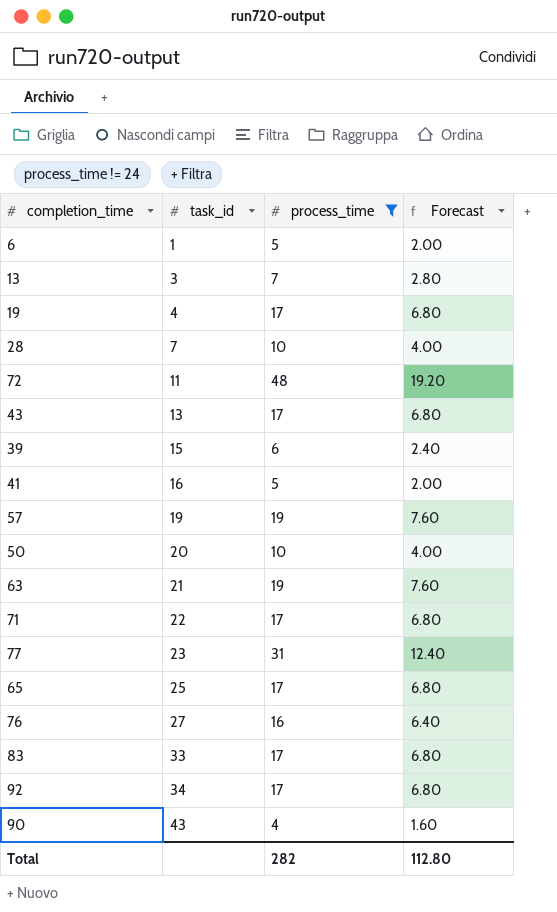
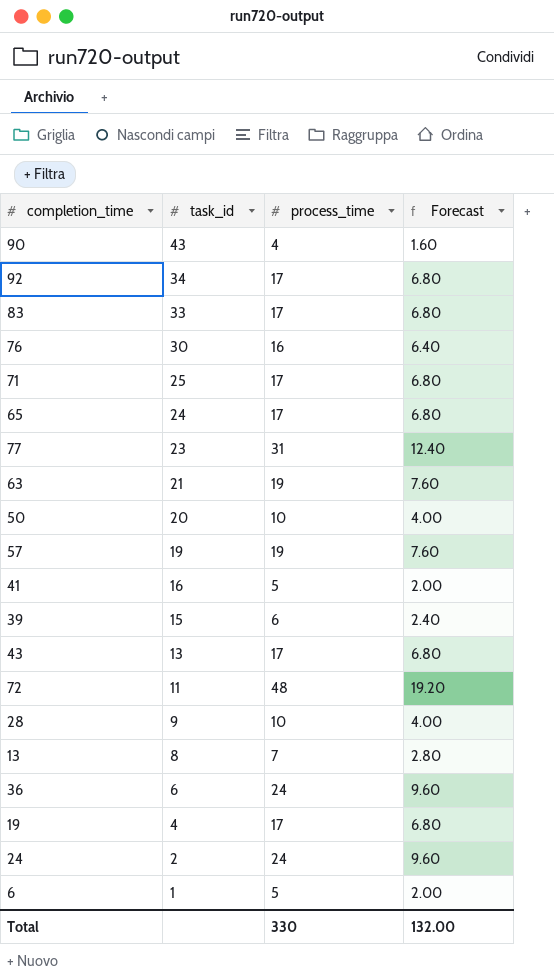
filter: process_time != 24 -> none
row order: task_id ascending -> task_id descending
76 | task_id: 27 -> 30
71 | task_id: 22 -> 25
65 | task_id: 25 -> 24
28 | task_id: 7 -> 9
13 | task_id: 3 -> 8
Total | process_time: 282 -> 330
Total | Forecast: 112.80 -> 132.00

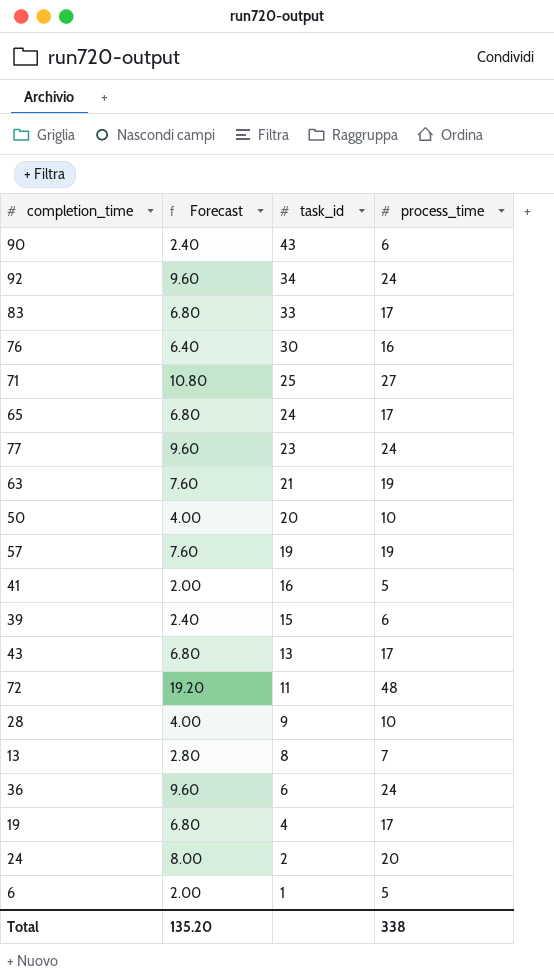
column Forecast | position: 4 -> 2
90 | Forecast: 1.60 -> 2.40
90 | process_time: 4 -> 6
92 | Forecast: 6.80 -> 9.60
92 | process_time: 17 -> 24
71 | Forecast: 6.80 -> 10.80
71 | process_time: 17 -> 27
77 | Forecast: 12.40 -> 9.60
77 | process_time: 31 -> 24
24 | Forecast: 9.60 -> 8.00
24 | process_time: 24 -> 20
Total | Forecast: 132.00 -> 135.20
Total | process_time: 330 -> 338

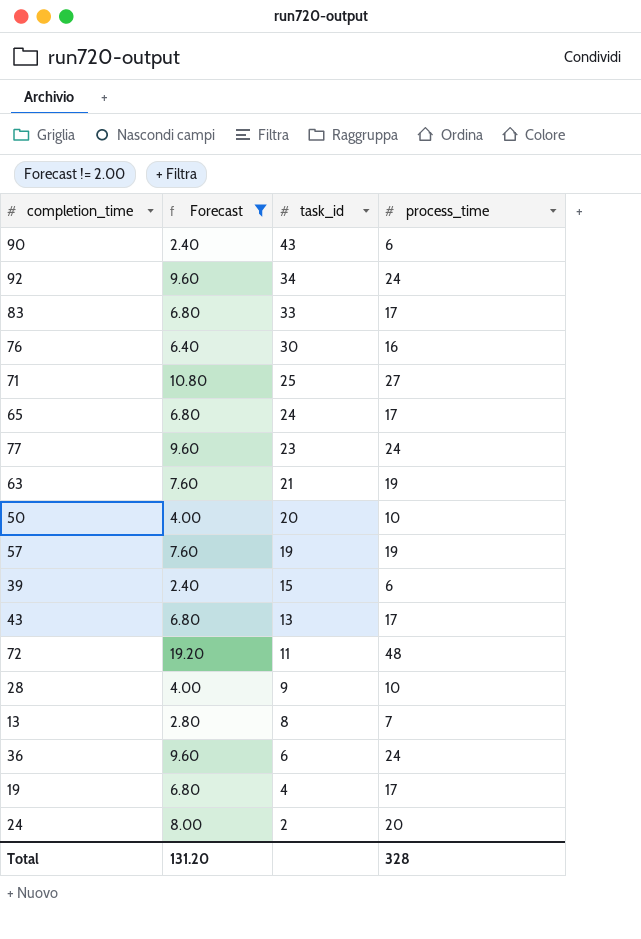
filter: none -> Forecast != 2.00
Total | Forecast: 135.20 -> 131.20
Total | process_time: 338 -> 328

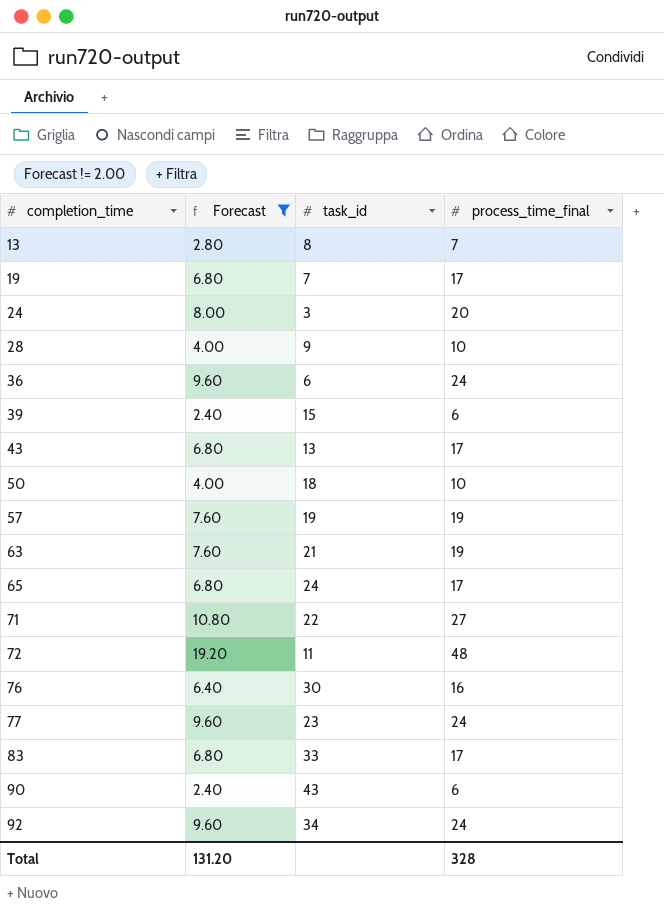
row order: task_id descending -> completion_time ascending
column name: process_time -> process_time_final
19 | task_id: 4 -> 7
24 | task_id: 2 -> 3
50 | task_id: 20 -> 18
71 | task_id: 25 -> 22

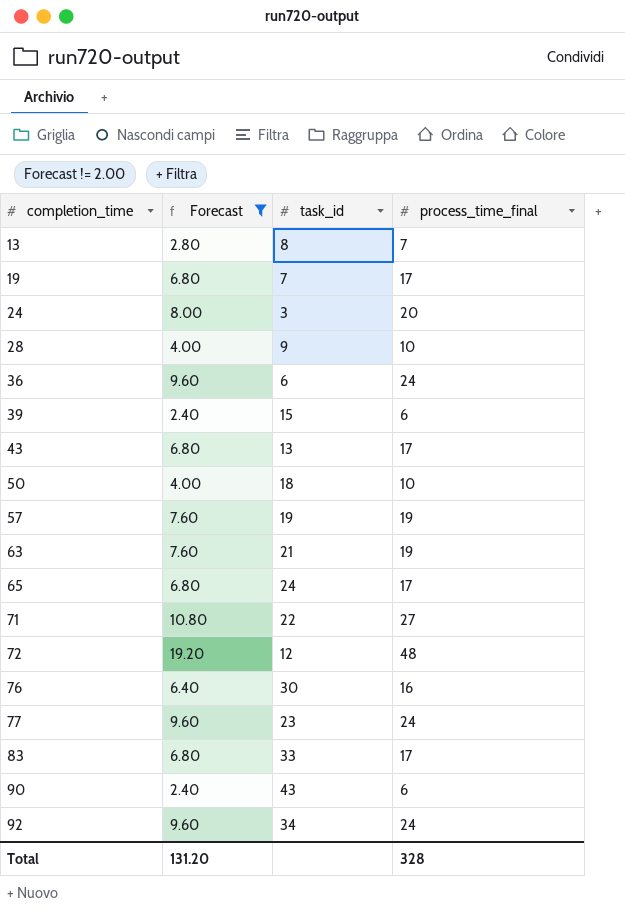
72 | task_id: 11 -> 12

